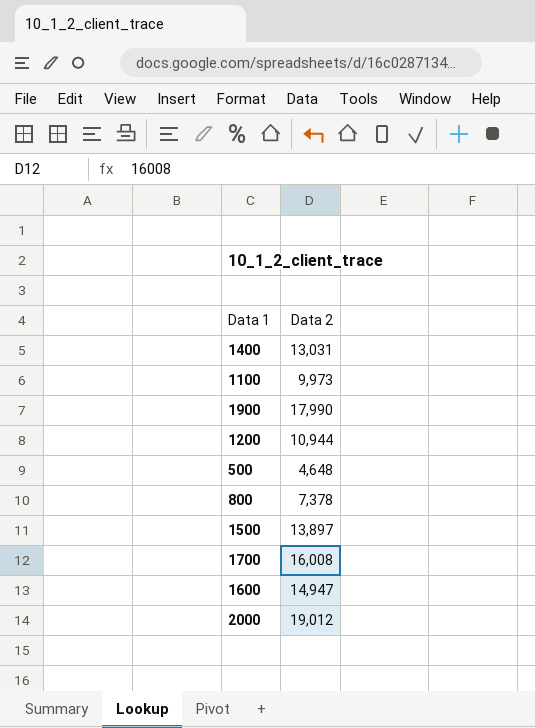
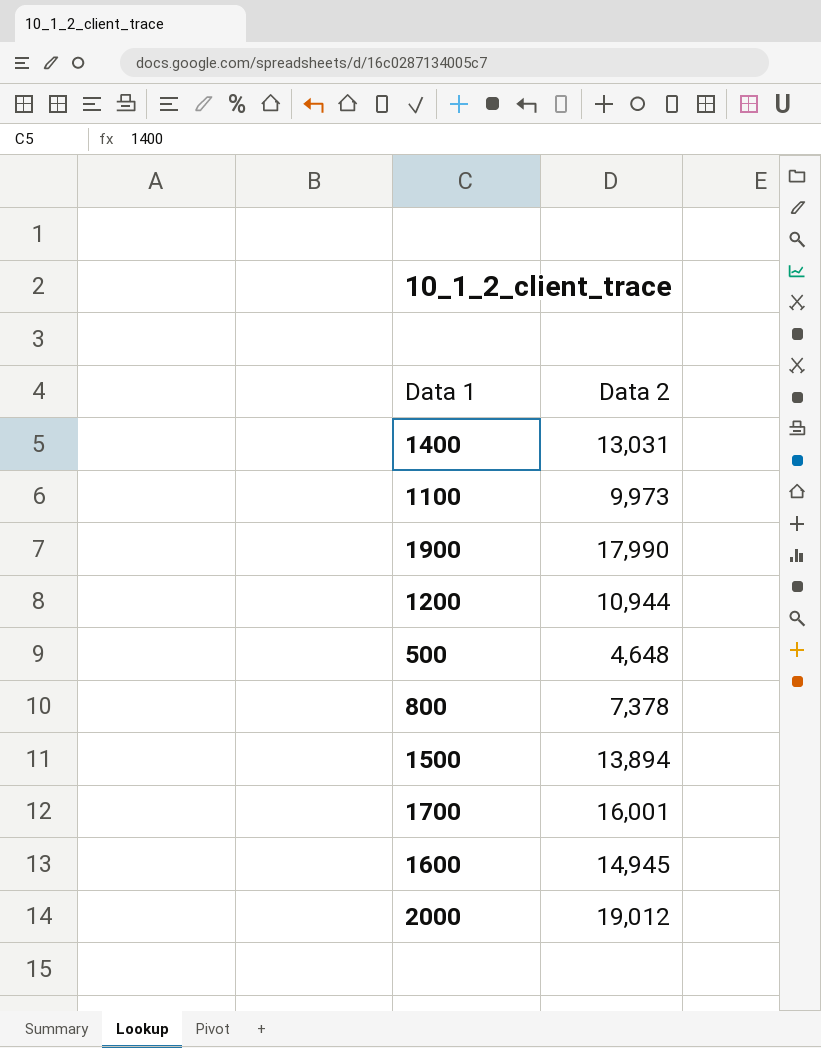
1500 | Data 2: 13,897 -> 13,894
1700 | Data 2: 16,008 -> 16,001
1600 | Data 2: 14,947 -> 14,945

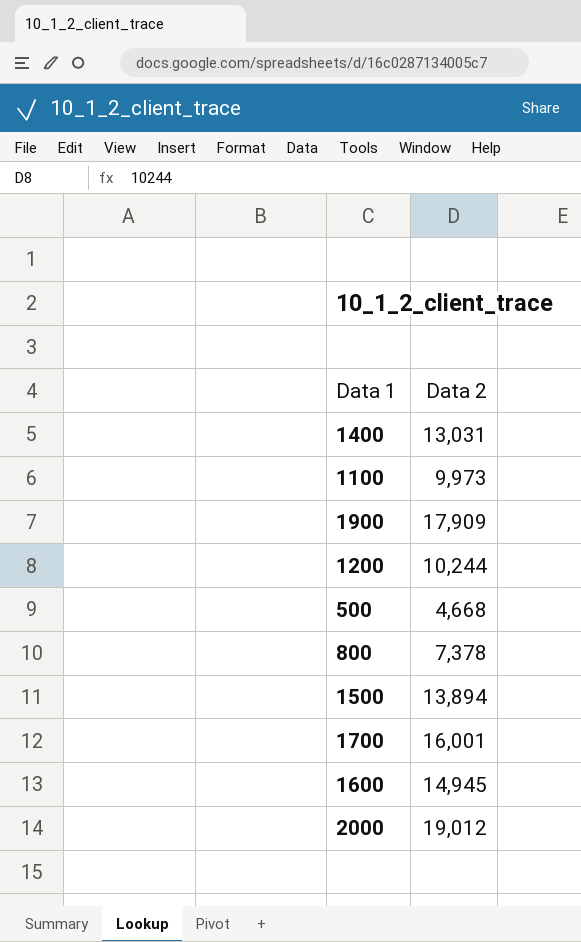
1900 | Data 2: 17,990 -> 17,909
1200 | Data 2: 10,944 -> 10,244
500 | Data 2: 4,648 -> 4,668

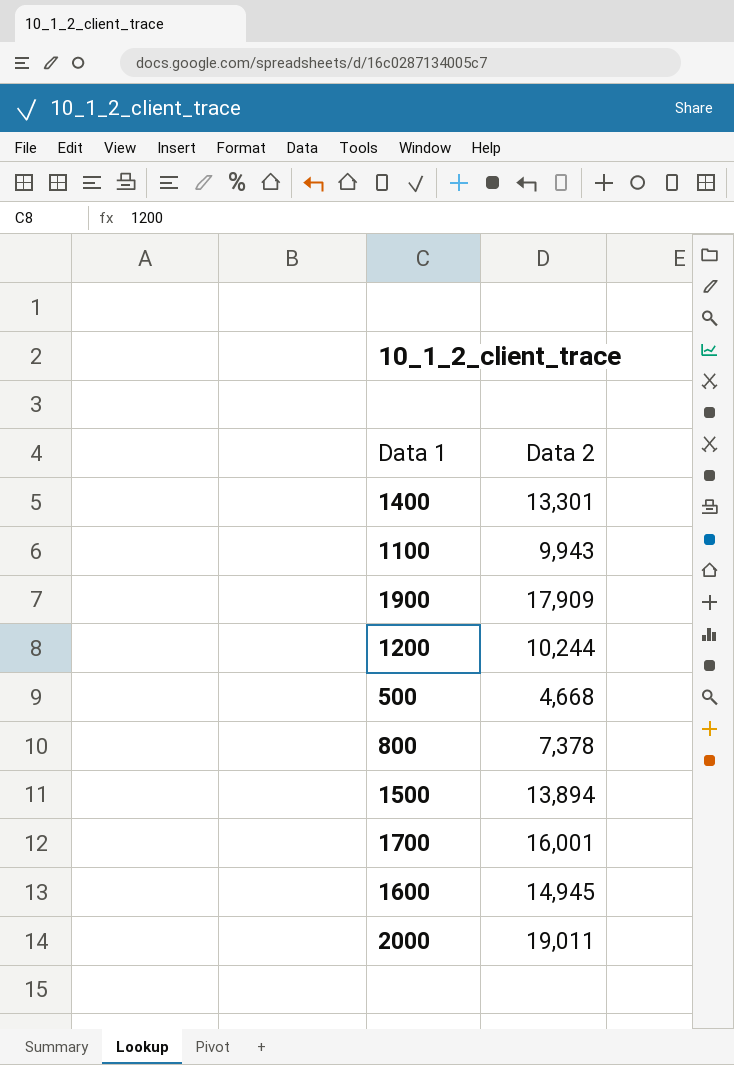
1400 | Data 2: 13,031 -> 13,301
1100 | Data 2: 9,973 -> 9,943
2000 | Data 2: 19,012 -> 19,011

